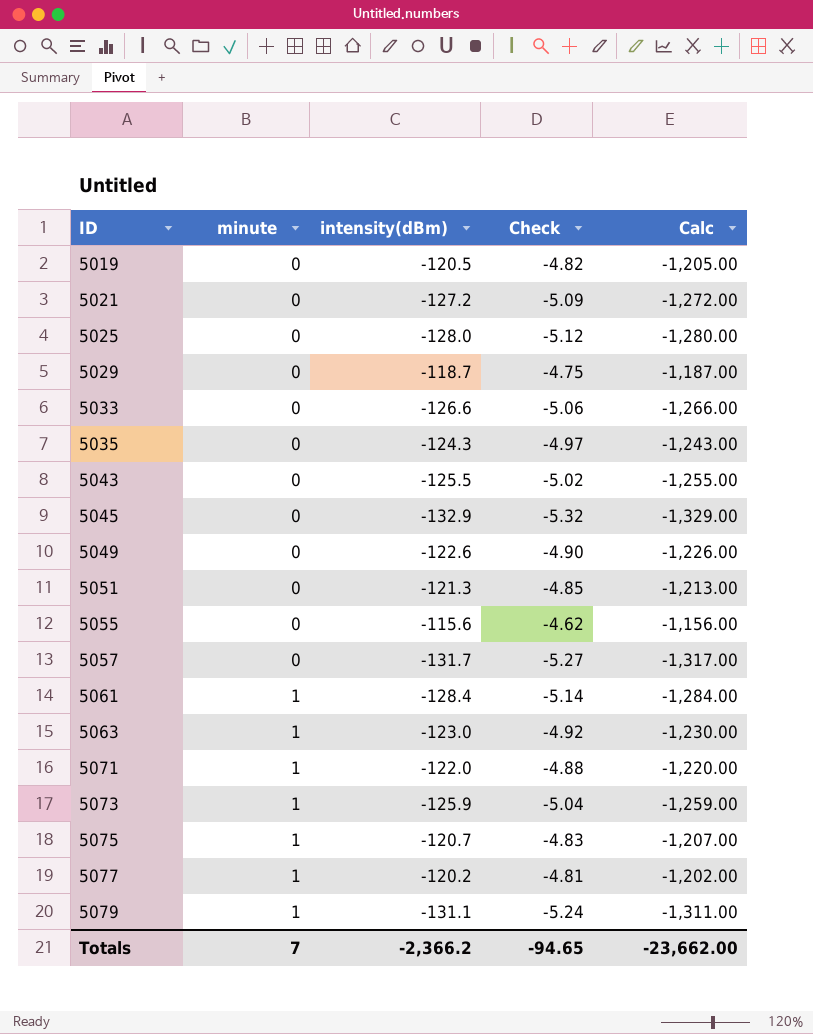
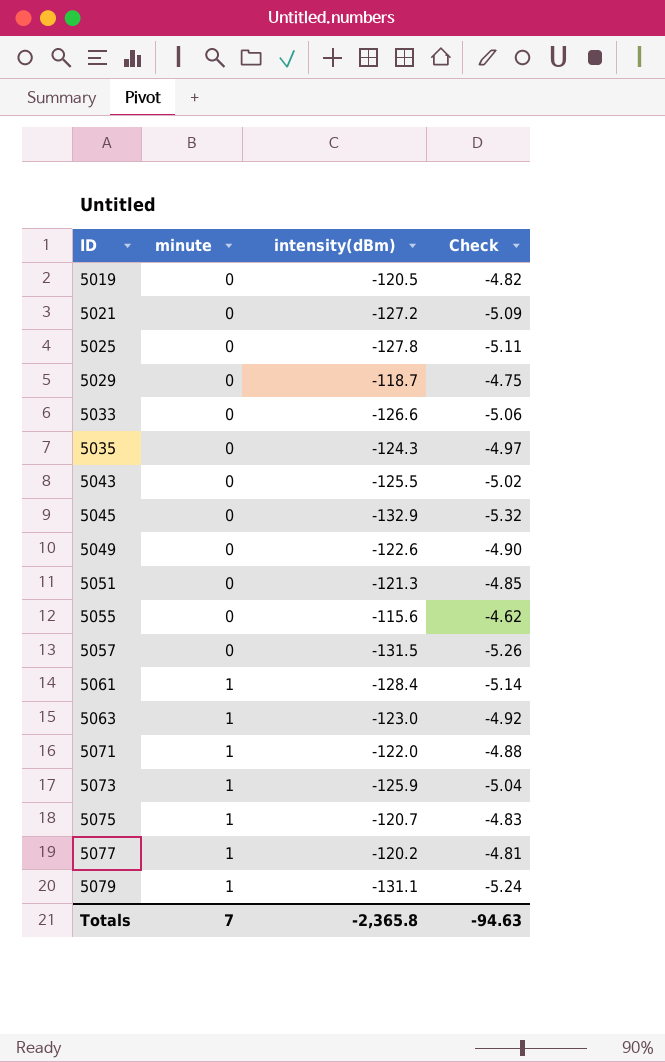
column Calc | formula: [intensity(dBm)] * 10 -> none
5025 | intensity(dBm): -128.0 -> -127.8
5025 | Check: -5.12 -> -5.11
5057 | intensity(dBm): -131.7 -> -131.5
5057 | Check: -5.27 -> -5.26
Totals | intensity(dBm): -2,366.2 -> -2,365.8
Totals | Check: -94.65 -> -94.63

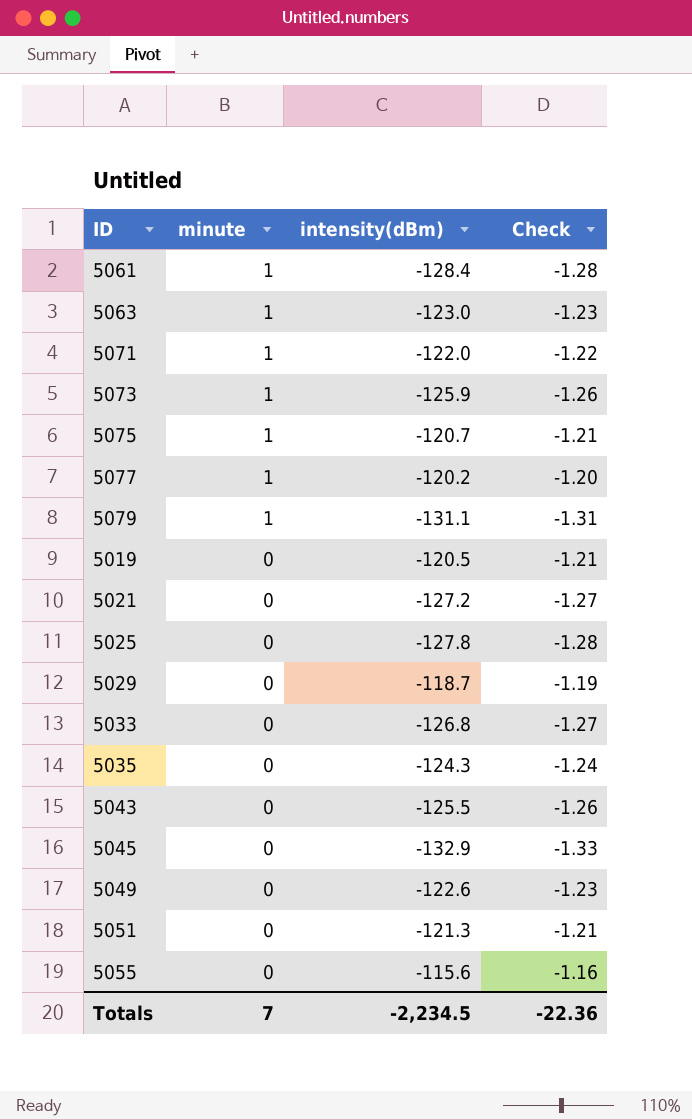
row order: ID ascending -> minute descending
column Check | formula: [intensity(dBm)] * 0.04 -> [intensity(dBm)] * 0.01
row 5057: 0 | -131.5 | -5.26 -> none
5033 | intensity(dBm): -126.6 -> -126.8
Totals | intensity(dBm): -2,365.8 -> -2,234.5
Totals | Check: -94.63 -> -22.36

